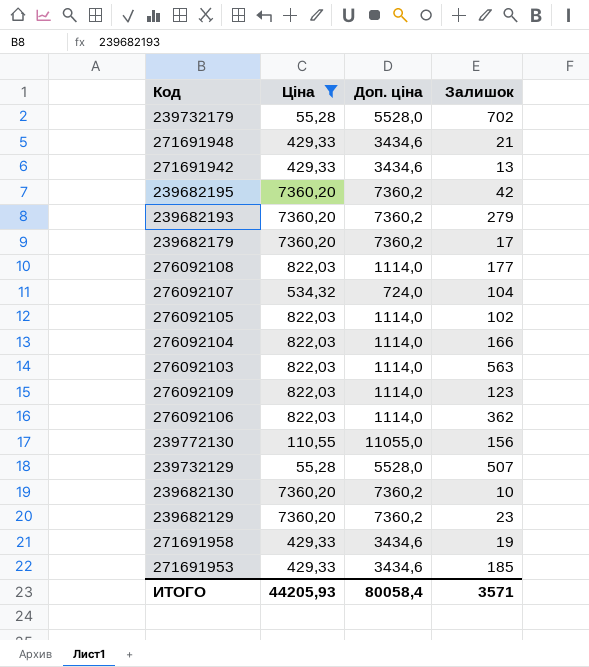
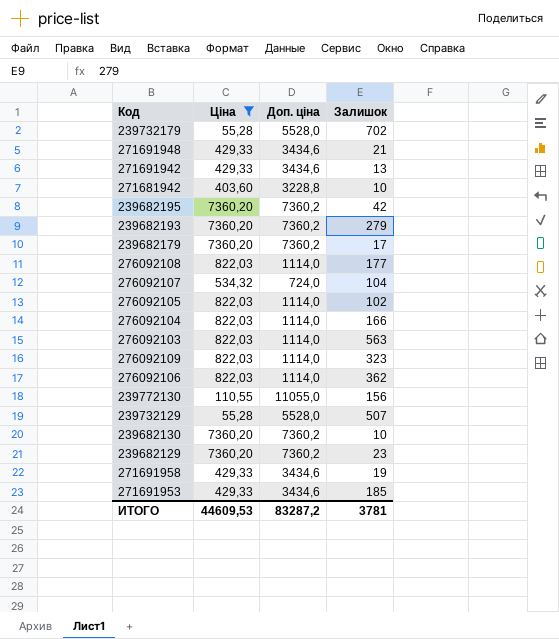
row 271681942: none -> 403,60 | 3228,8 | 10
276092109 | Залишок: 123 -> 323
ИТОГО | Ціна: 44205,93 -> 44609,53
ИТОГО | Доп. ціна: 80058,4 -> 83287,2
ИТОГО | Залишок: 3571 -> 3781

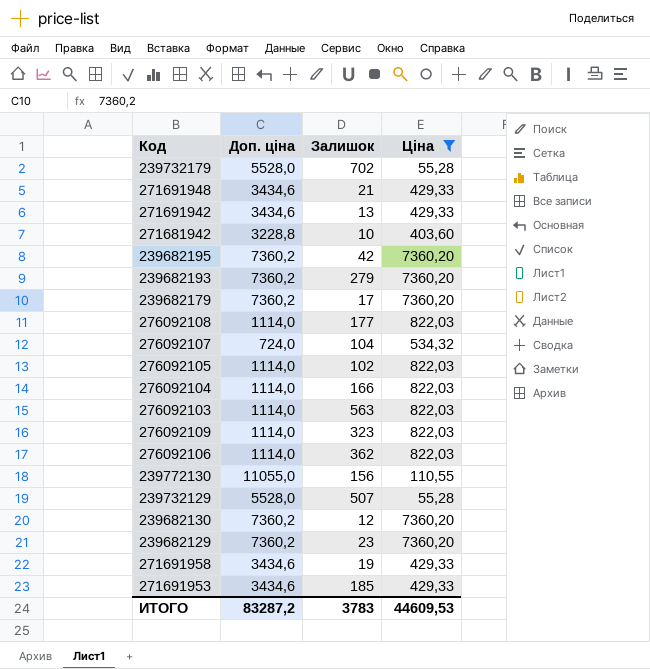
column Ціна | position: 2 -> 4
239682130 | Залишок: 10 -> 12
ИТОГО | Залишок: 3781 -> 3783

